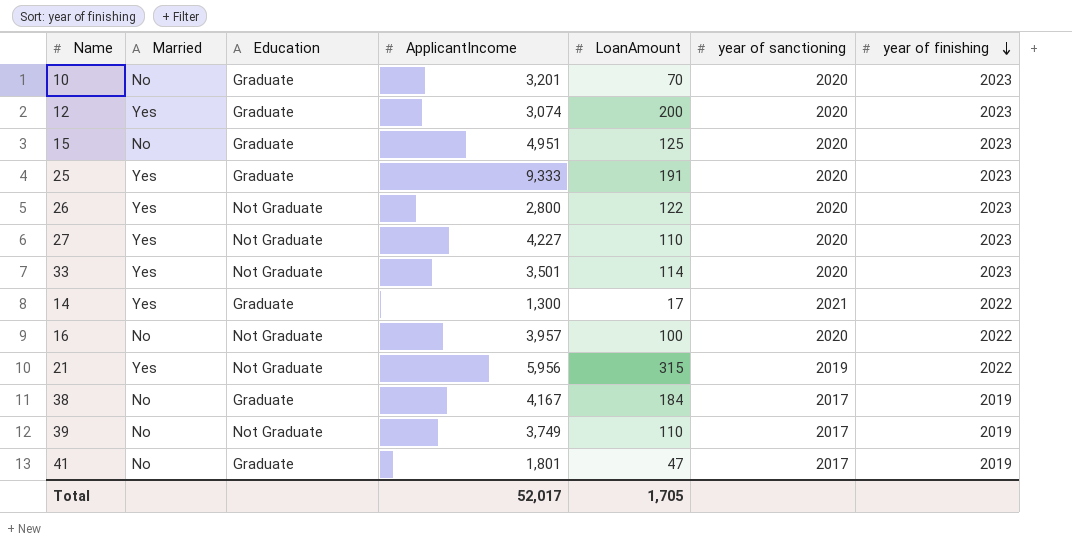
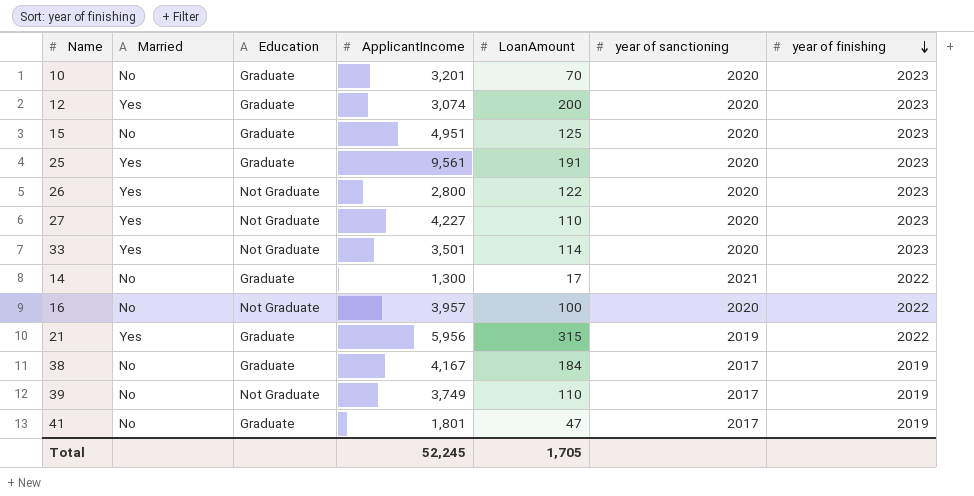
25 | ApplicantIncome: 9,333 -> 9,561
14 | Married: Yes -> No
21 | Education: Not Graduate -> Graduate
Total | ApplicantIncome: 52,017 -> 52,245

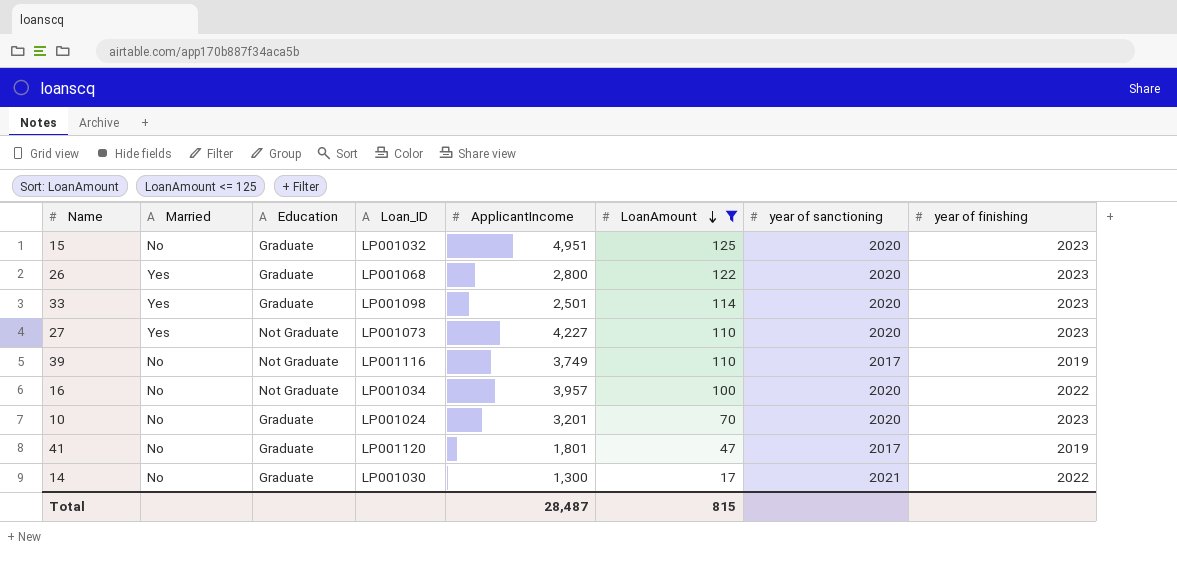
filter: none -> LoanAmount <= 125
row order: year of finishing descending -> LoanAmount descending
column Loan_ID | position: none -> 4
26 | Education: Not Graduate -> Graduate
33 | Education: Not Graduate -> Graduate
33 | ApplicantIncome: 3,501 -> 2,501
Total | ApplicantIncome: 52,245 -> 28,487
Total | LoanAmount: 1,705 -> 815

